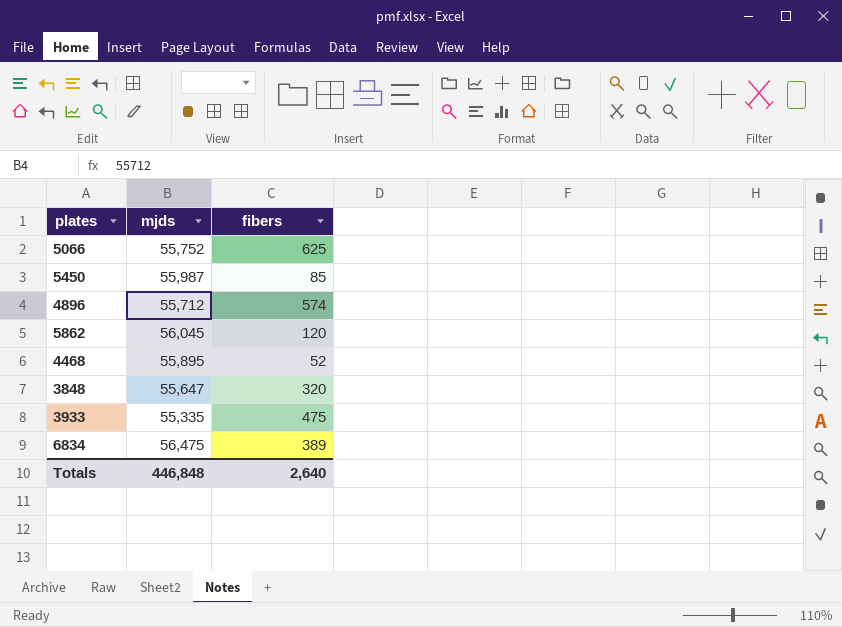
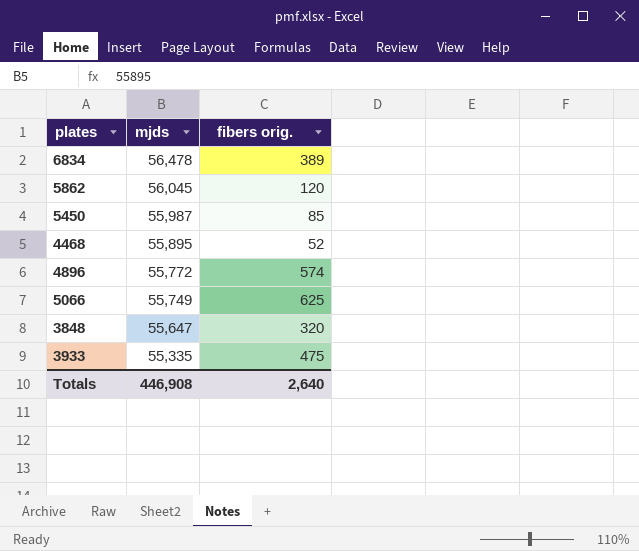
row order: none -> mjds descending
column name: fibers -> fibers orig.
6834 | mjds: 56,475 -> 56,478
4896 | mjds: 55,712 -> 55,772
5066 | mjds: 55,752 -> 55,749
Totals | mjds: 446,848 -> 446,908

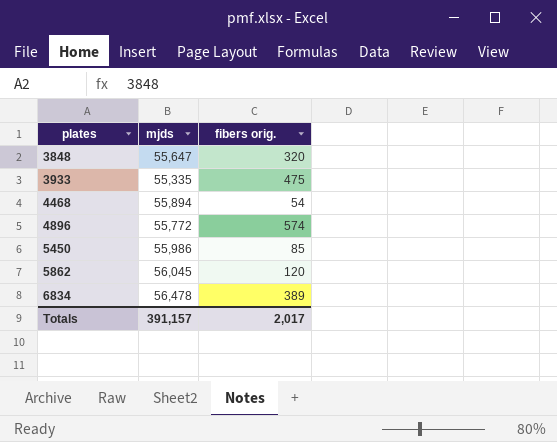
row order: mjds descending -> plates ascending
row 5066: 55,749 | 625 -> none
4468 | mjds: 55,895 -> 55,894
4468 | fibers orig.: 52 -> 54
5450 | mjds: 55,987 -> 55,986
Totals | mjds: 446,908 -> 391,157
Totals | fibers orig.: 2,640 -> 2,017

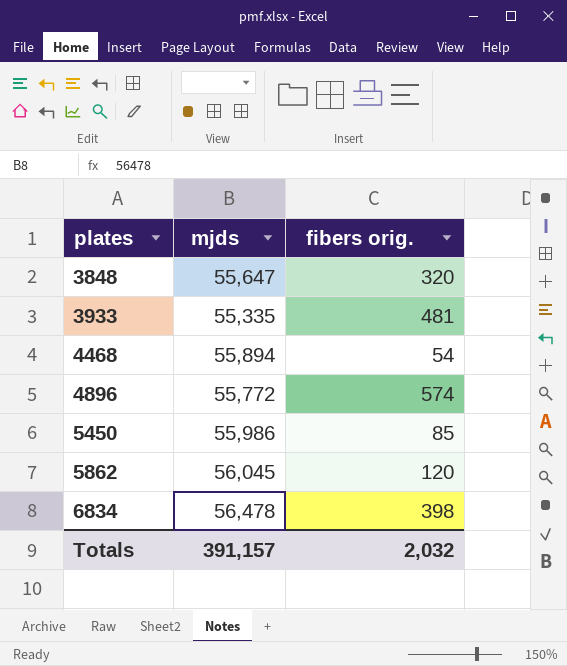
3933 | fibers orig.: 475 -> 481
6834 | fibers orig.: 389 -> 398
Totals | fibers orig.: 2,017 -> 2,032

